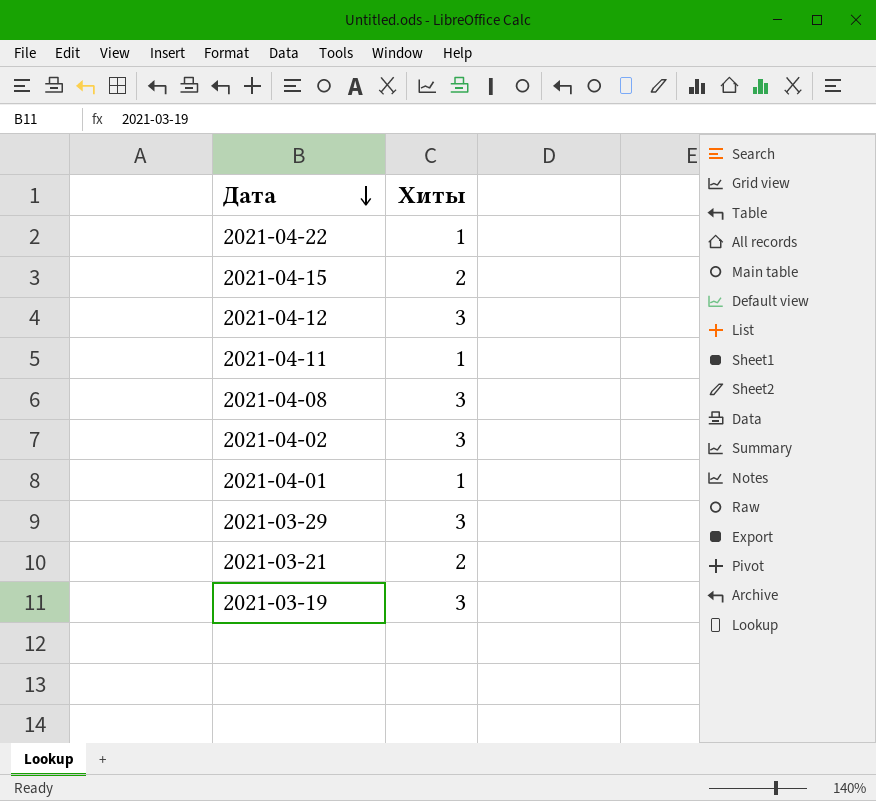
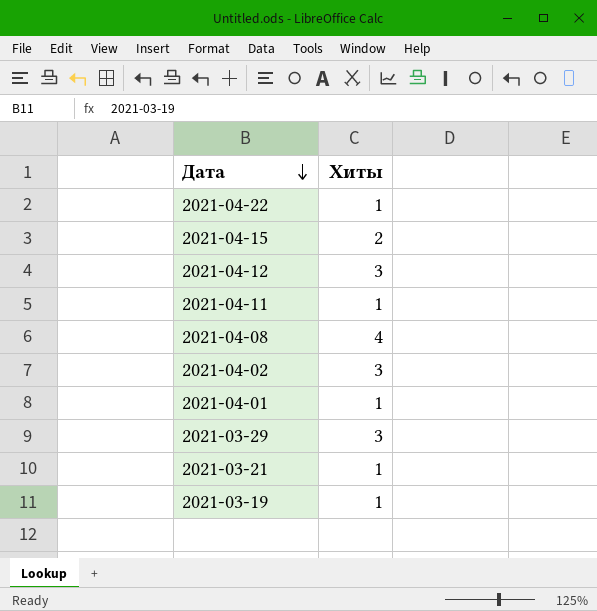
2021-04-08 | Хиты: 3 -> 4
2021-03-21 | Хиты: 2 -> 1
2021-03-19 | Хиты: 3 -> 1

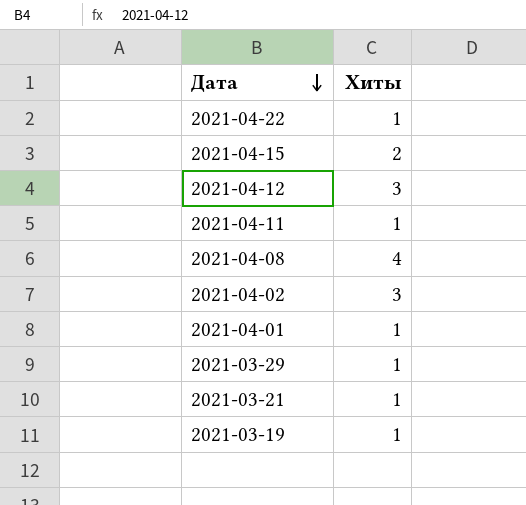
2021-03-29 | Хиты: 3 -> 1

